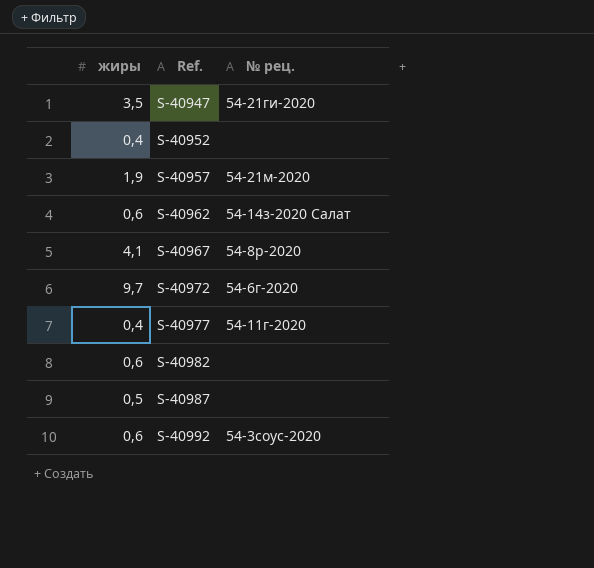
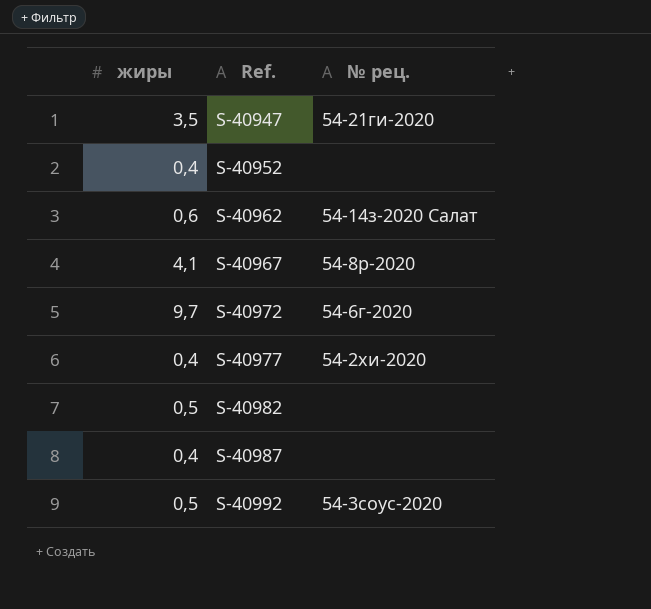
row S-40957: 1,9 | 54-21м-2020 -> none
S-40977 | № рец.: 54-11г-2020 -> 54-2хи-2020
S-40982 | жиры: 0,6 -> 0,5
S-40987 | жиры: 0,5 -> 0,4
S-40992 | жиры: 0,6 -> 0,5

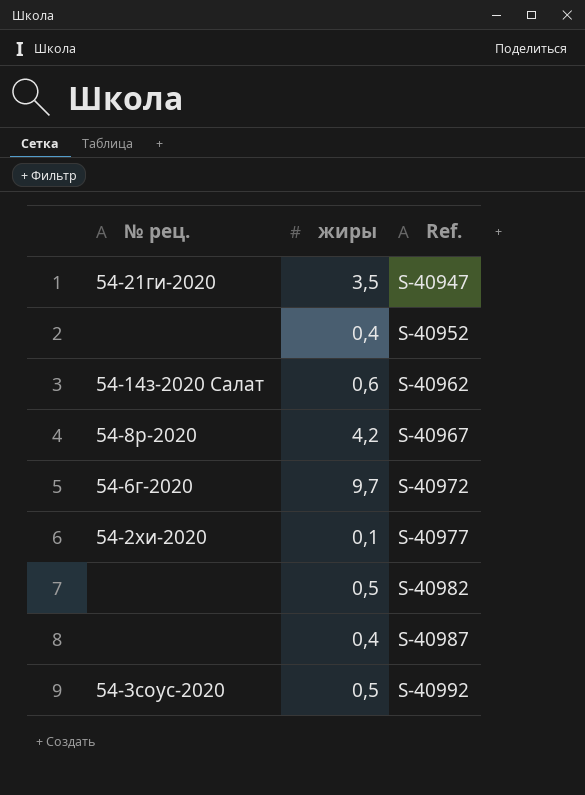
column № рец. | position: 3 -> 1
S-40967 | жиры: 4,1 -> 4,2
S-40977 | жиры: 0,4 -> 0,1

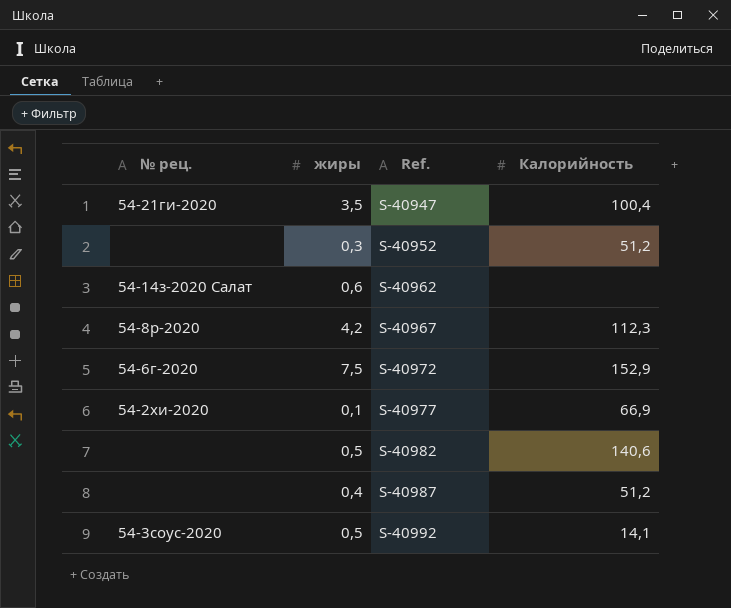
column Калорийность | position: none -> 4
S-40952 | жиры: 0,4 -> 0,3
S-40972 | жиры: 9,7 -> 7,5

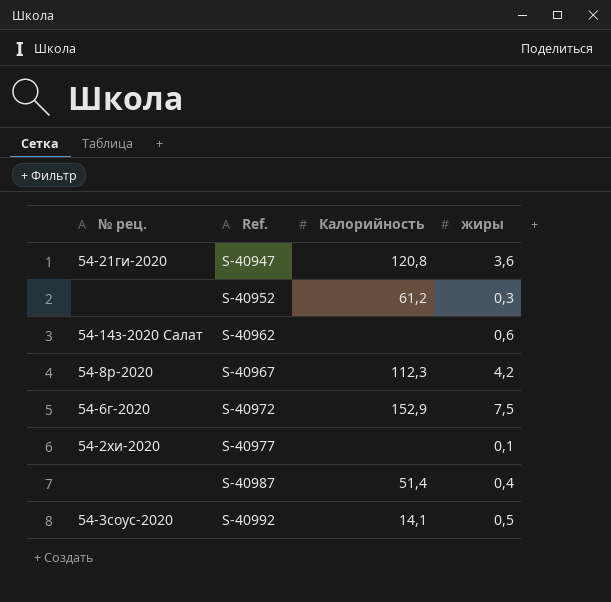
column жиры | position: 2 -> 4
row S-40982: none | 0,5 | 140,6 -> none
S-40947 | Калорийность: 100,4 -> 120,8
S-40947 | жиры: 3,5 -> 3,6
S-40952 | Калорийность: 51,2 -> 61,2
S-40977 | Калорийность: 66,9 -> none
S-40987 | Калорийность: 51,2 -> 51,4

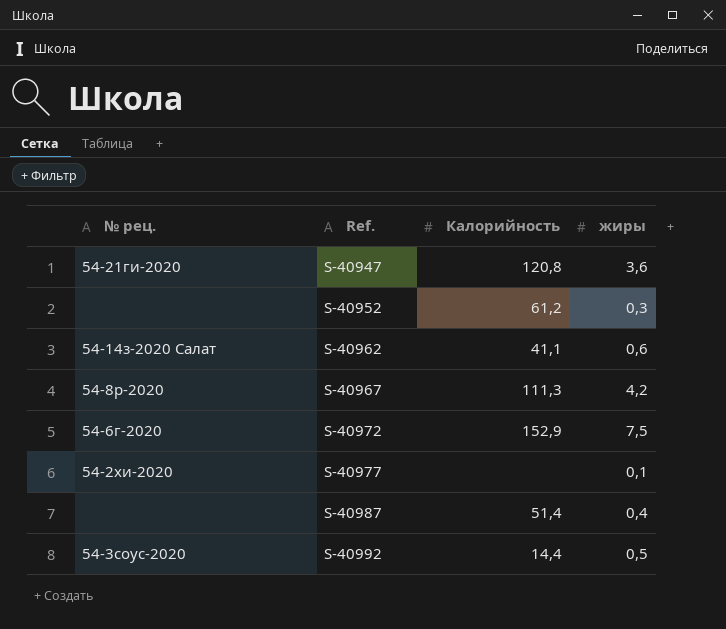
S-40962 | Калорийность: none -> 41,1
S-40967 | Калорийность: 112,3 -> 111,3
S-40992 | Калорийность: 14,1 -> 14,4

